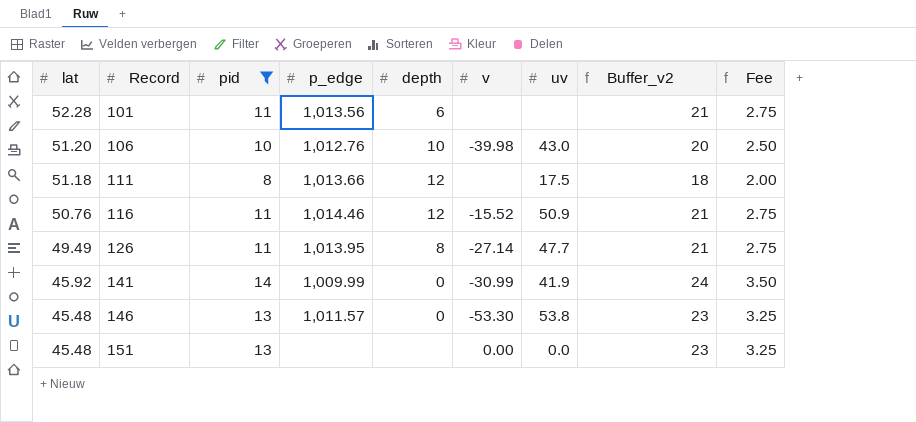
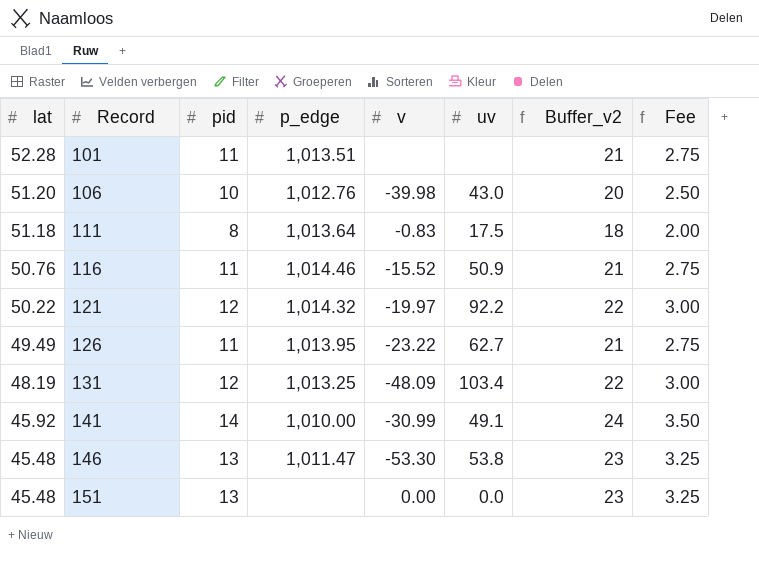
filter: pid != 12 -> none
column depth | position: 5 -> none
101 | p_edge: 1,013.56 -> 1,013.51
111 | p_edge: 1,013.66 -> 1,013.64
111 | v: none -> -0.83
126 | v: -27.14 -> -23.22
126 | uv: 47.7 -> 62.7
141 | p_edge: 1,009.99 -> 1,010.00
141 | uv: 41.9 -> 49.1
146 | p_edge: 1,011.57 -> 1,011.47

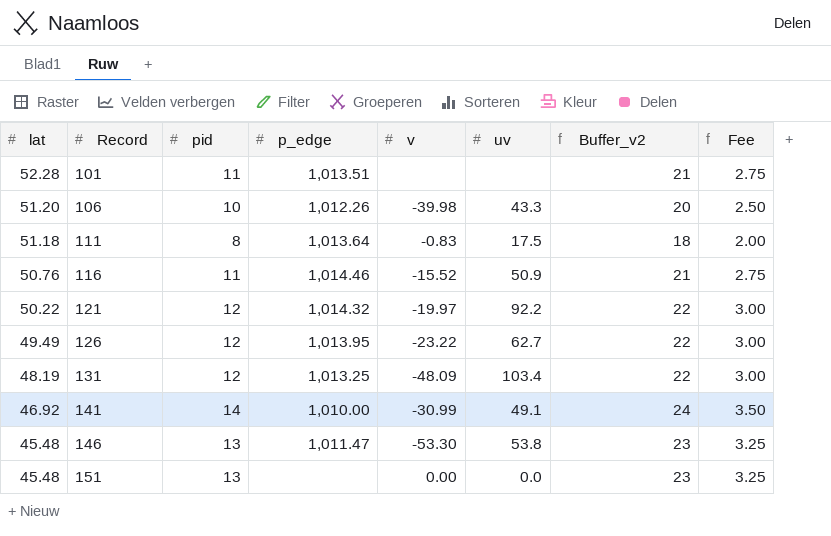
106 | p_edge: 1,012.76 -> 1,012.26
106 | uv: 43.0 -> 43.3
126 | pid: 11 -> 12
126 | Buffer_v2: 21 -> 22
126 | Fee: 2.75 -> 3.00
141 | lat: 45.92 -> 46.92

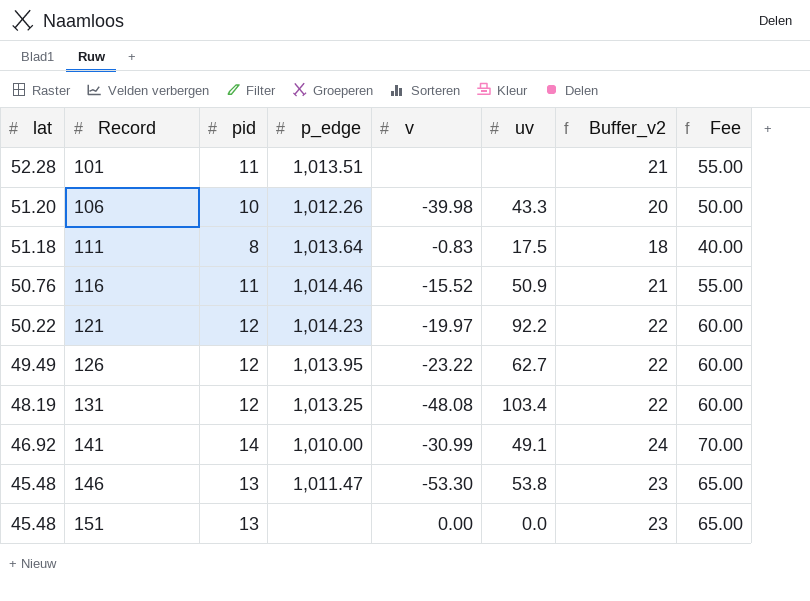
column Fee | formula: [pid] * 0.25 -> [pid] * 5
121 | p_edge: 1,014.32 -> 1,014.23
131 | v: -48.09 -> -48.08

